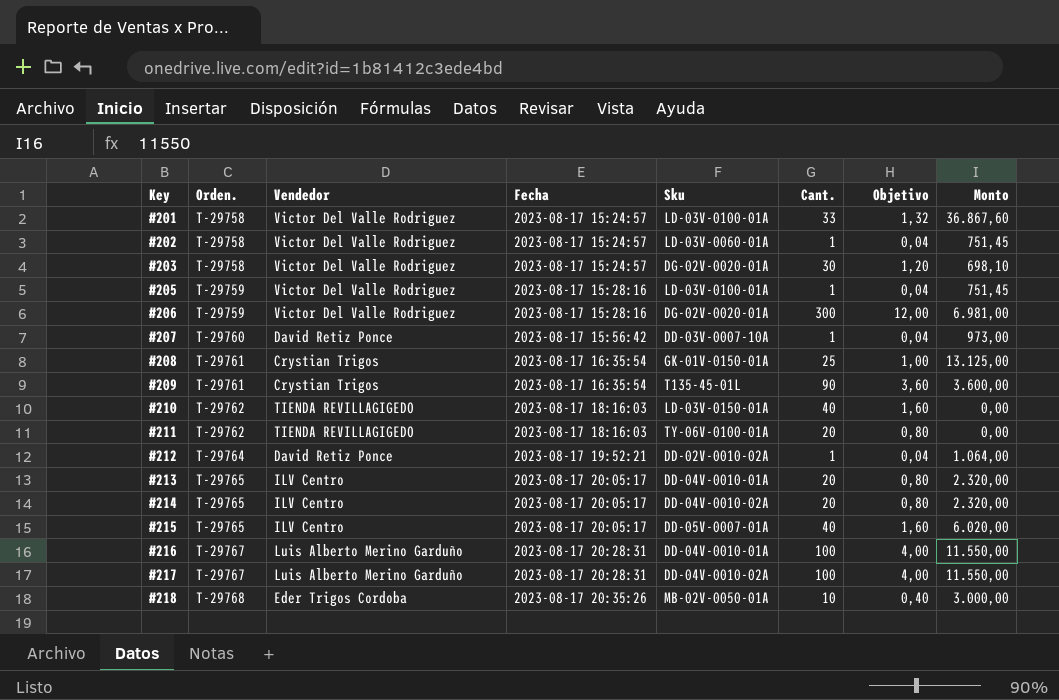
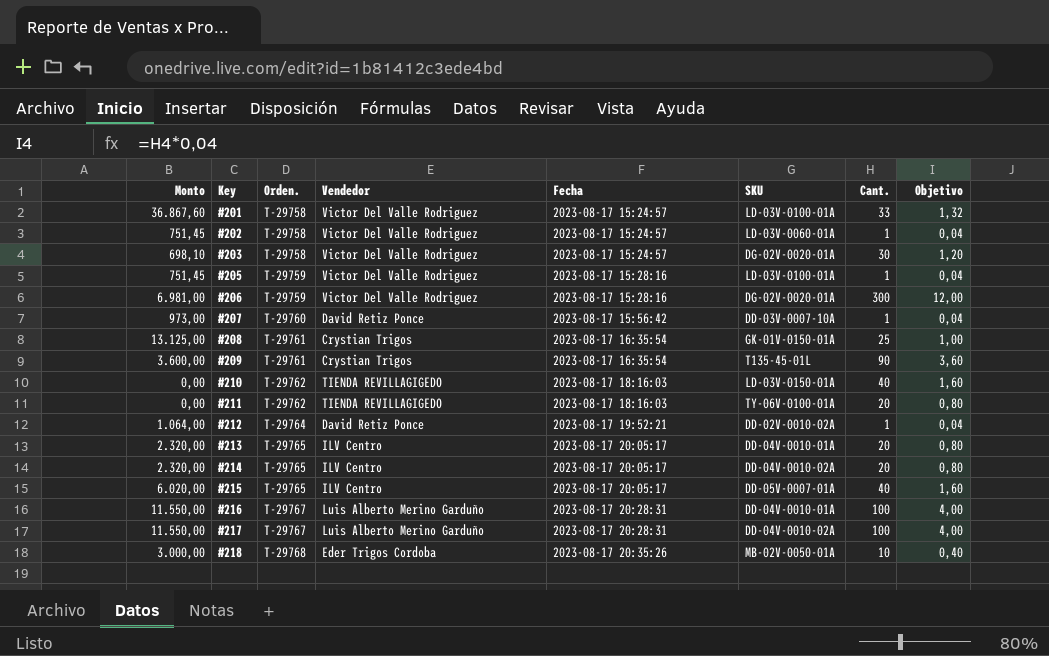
column Monto | position: 8 -> 1
column name: Sku -> SKU

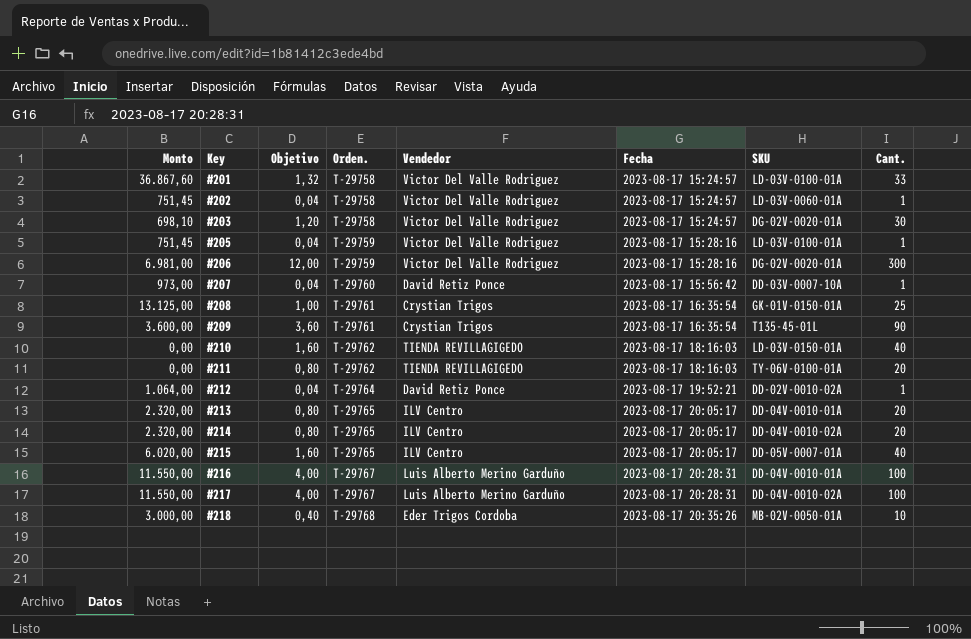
column Objetivo | position: 8 -> 3

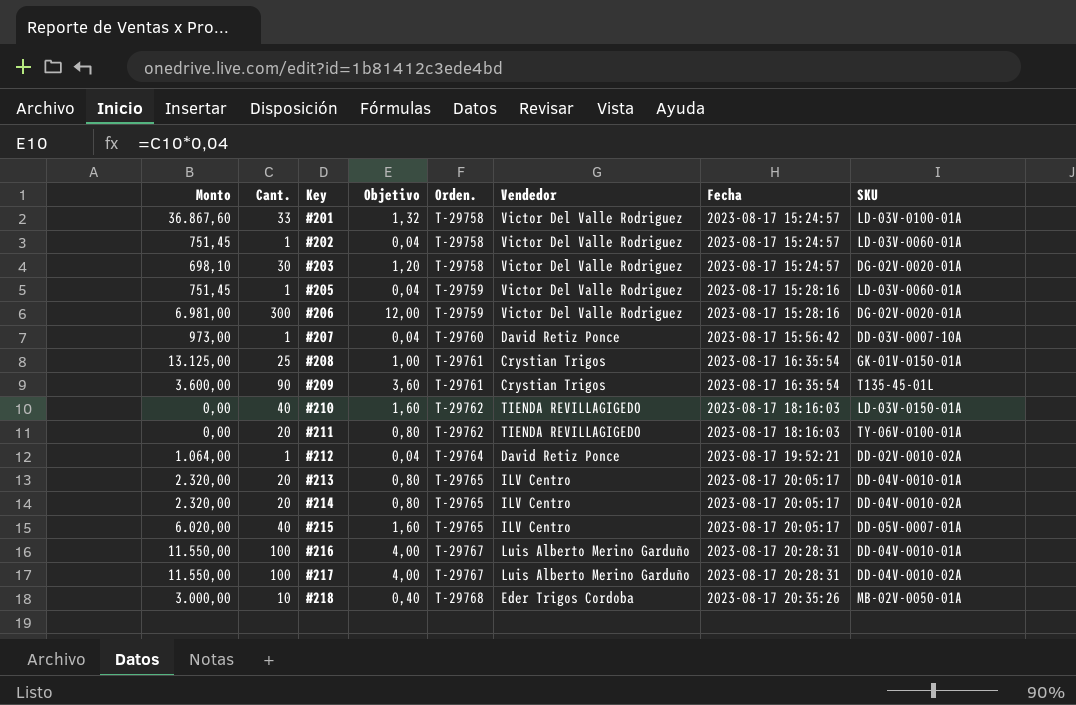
column Cant. | position: 8 -> 2
#205 | SKU: LD-03V-0100-01A -> LD-03V-0060-01A

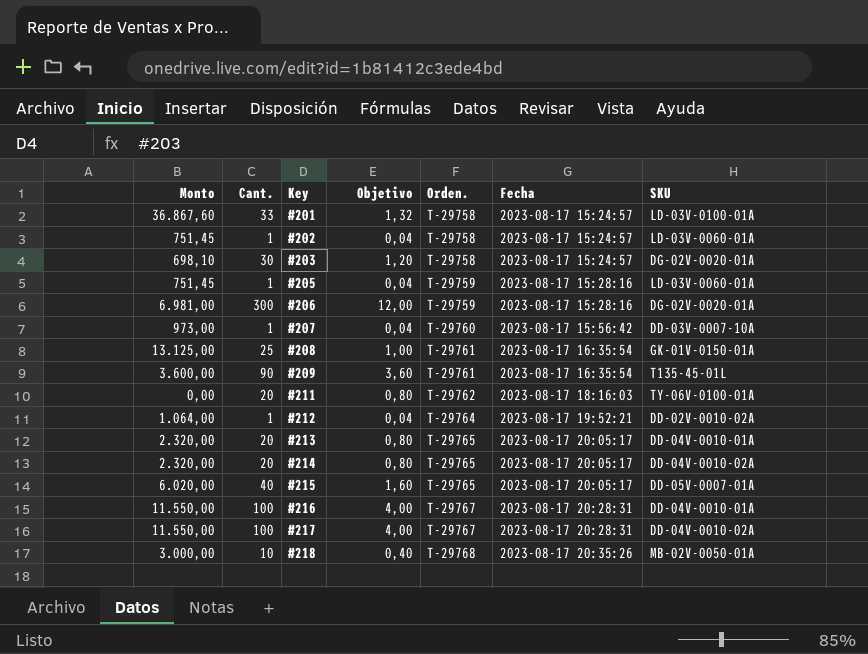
column Vendedor | position: 6 -> none
row #210: 0,00 | 40 | 1,60 | T-29762 | TIENDA REVILLAGIGEDO | 2023-08-17 18:16:03 | LD-03V-0150-01A -> none

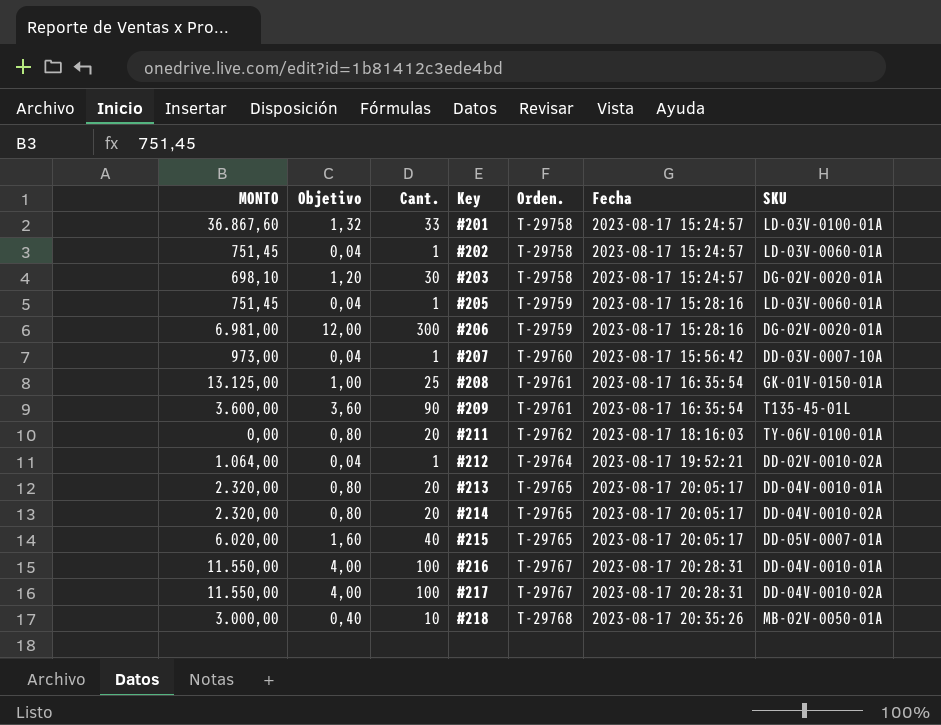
column name: Monto -> MONTO
column Objetivo | position: 4 -> 2

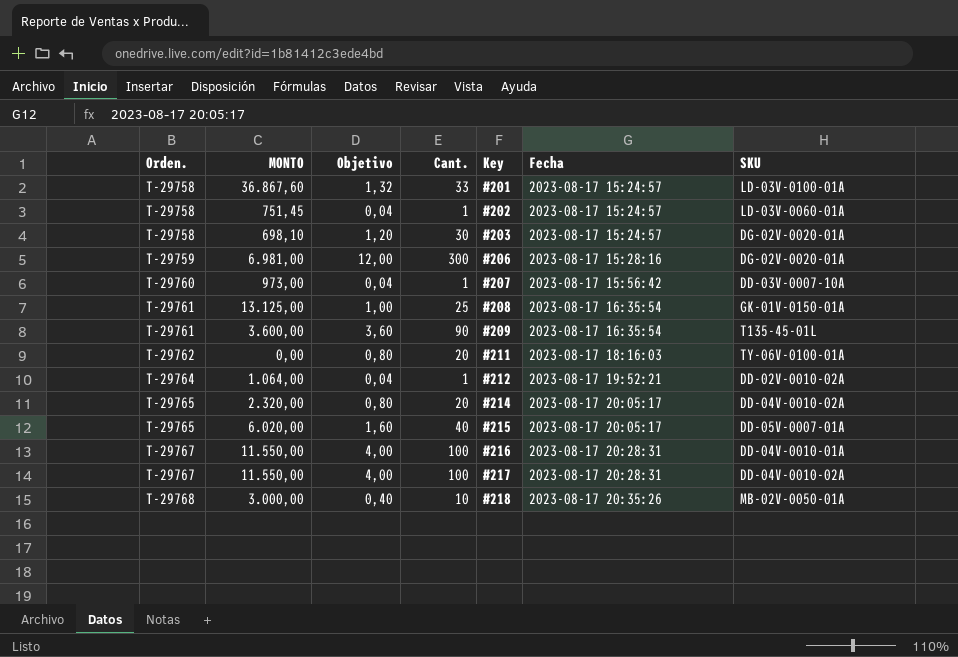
column Orden. | position: 5 -> 1
row #205: 751,45 | 0,04 | 1 | T-29759 | 2023-08-17 15:28:16 | LD-03V-0060-01A -> none
row #213: 2.320,00 | 0,80 | 20 | T-29765 | 2023-08-17 20:05:17 | DD-04V-0010-01A -> none

